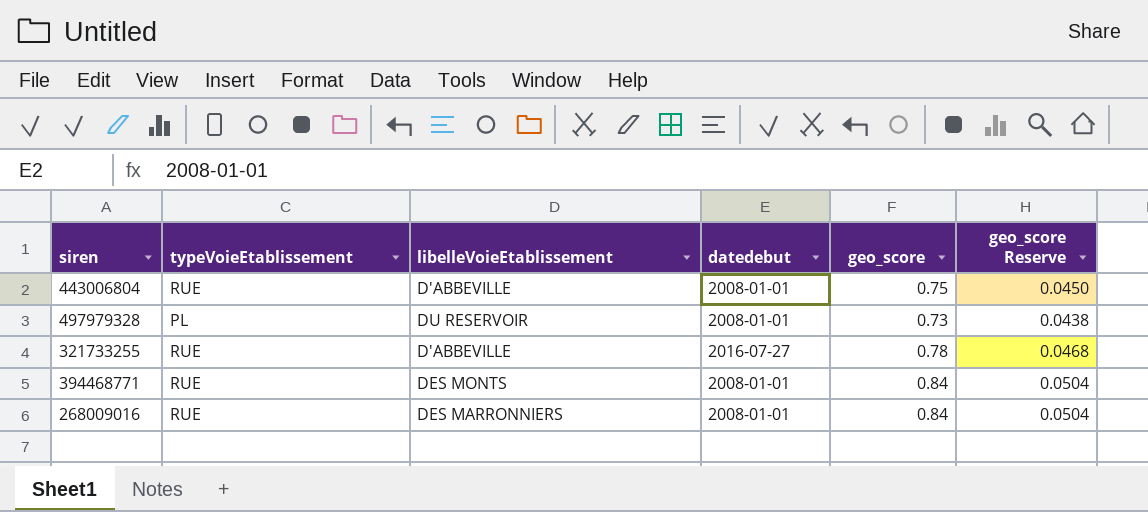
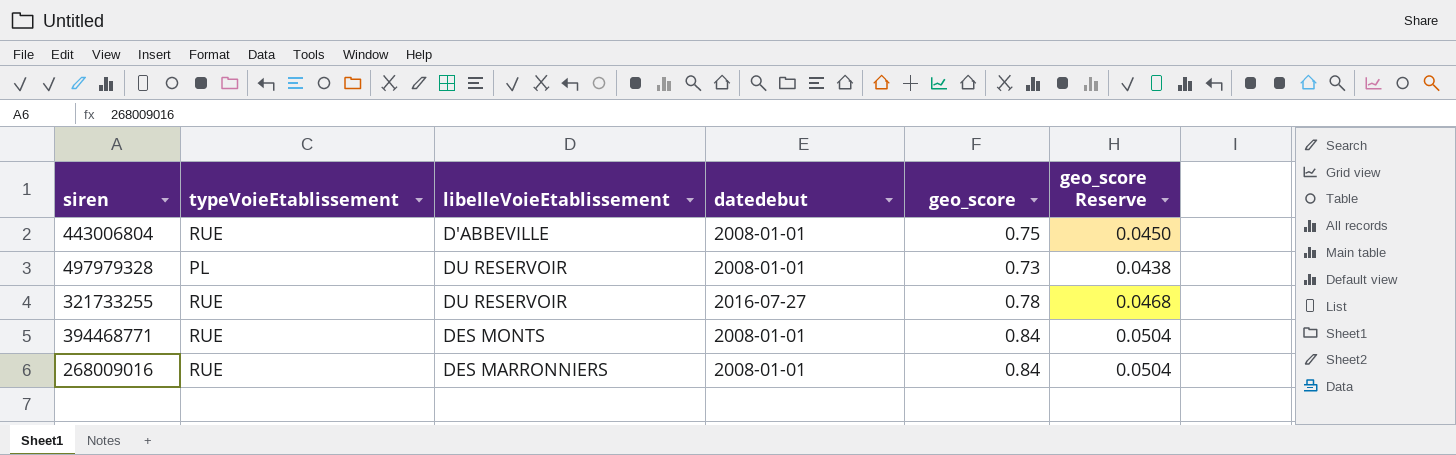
321733255 | libelleVoieEtablissement: D'ABBEVILLE -> DU RESERVOIR

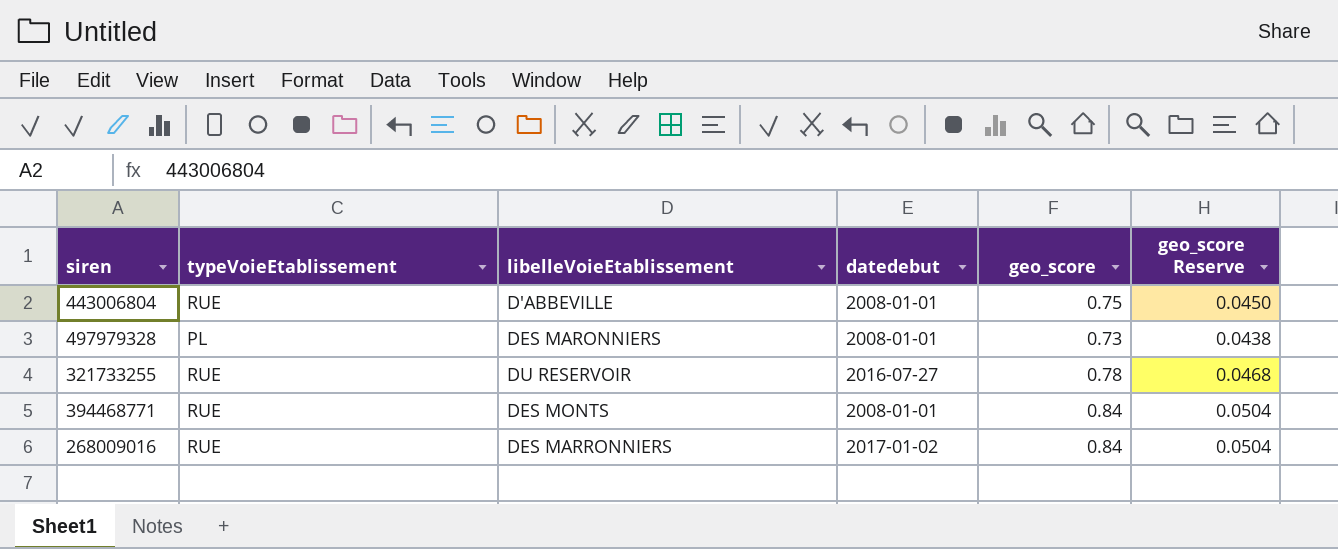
497979328 | libelleVoieEtablissement: DU RESERVOIR -> DES MARONNIERS
268009016 | datedebut: 2008-01-01 -> 2017-01-02

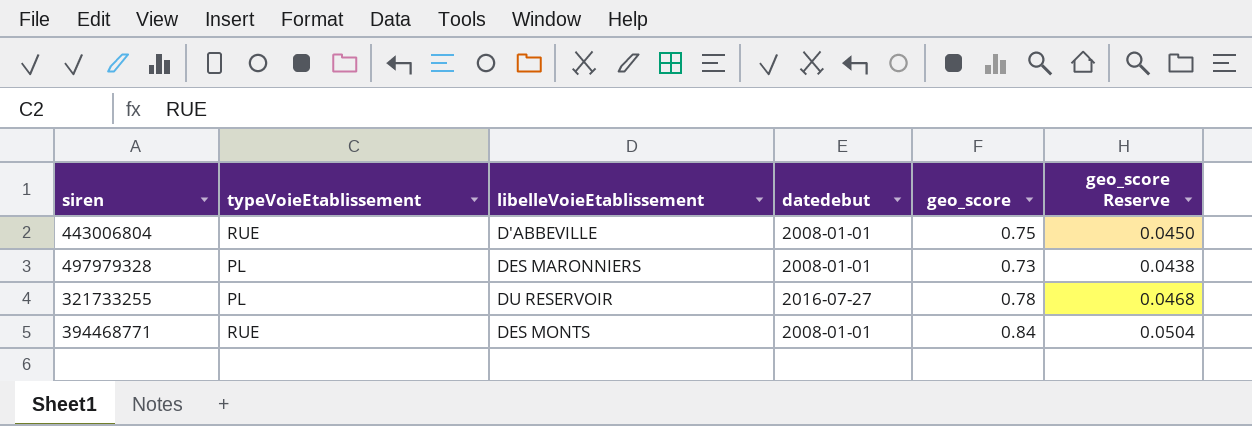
row 268009016: RUE | DES MARRONNIERS | 2017-01-02 | 0.84 | 0.0504 -> none
321733255 | typeVoieEtablissement: RUE -> PL

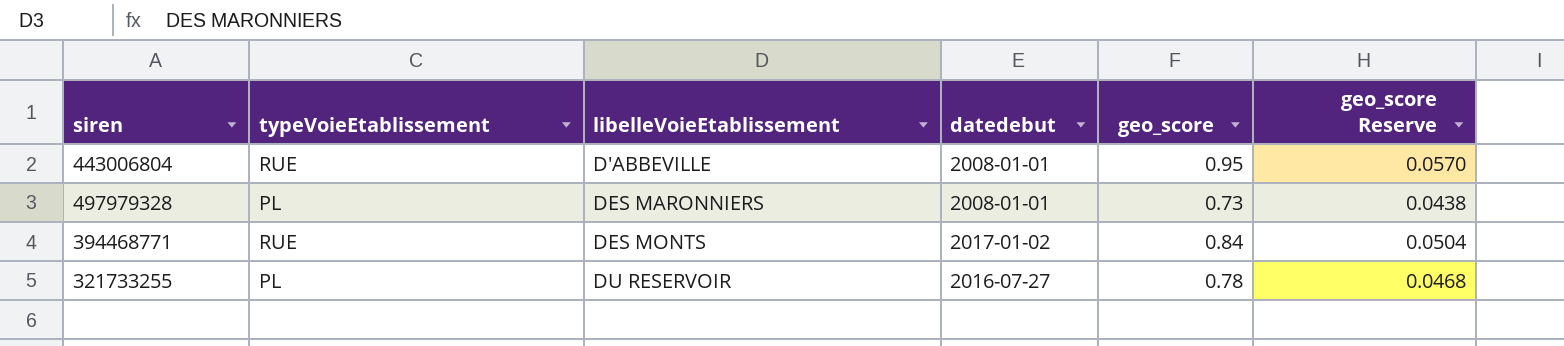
row order: none -> libelleVoieEtablissement ascending
443006804 | geo_score: 0.75 -> 0.95
443006804 | geo_score Reserve: 0.0450 -> 0.0570
394468771 | datedebut: 2008-01-01 -> 2017-01-02

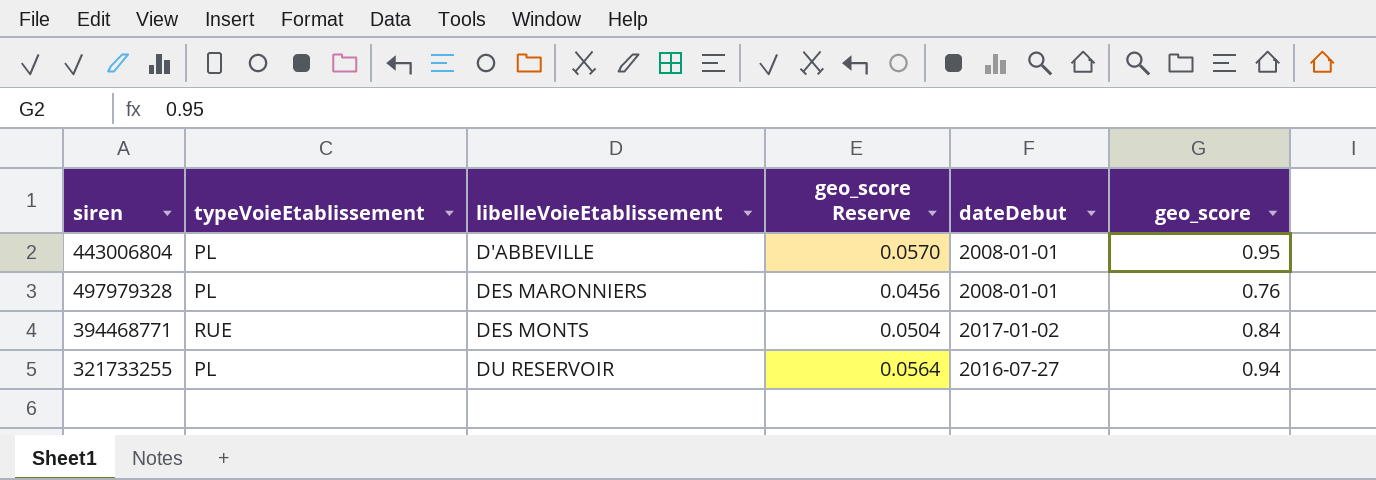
column geo_score Reserve | position: 6 -> 4
column name: datedebut -> dateDebut
443006804 | typeVoieEtablissement: RUE -> PL
497979328 | geo_score Reserve: 0.0438 -> 0.0456
497979328 | geo_score: 0.73 -> 0.76
321733255 | geo_score Reserve: 0.0468 -> 0.0564
321733255 | geo_score: 0.78 -> 0.94

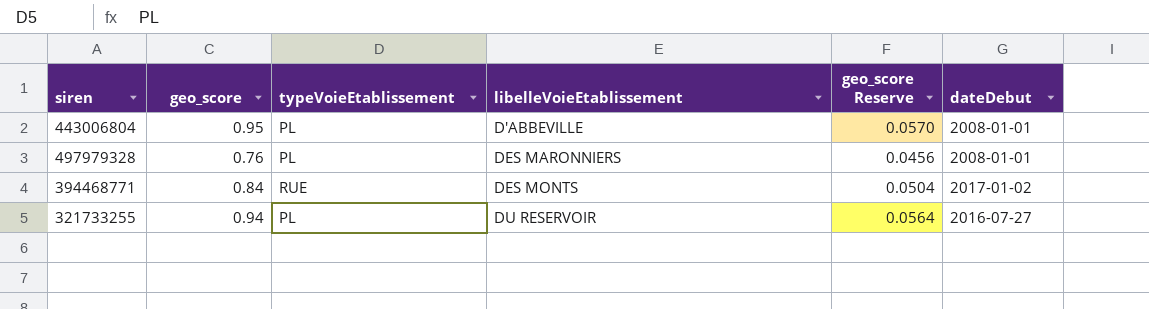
column geo_score | position: 6 -> 2

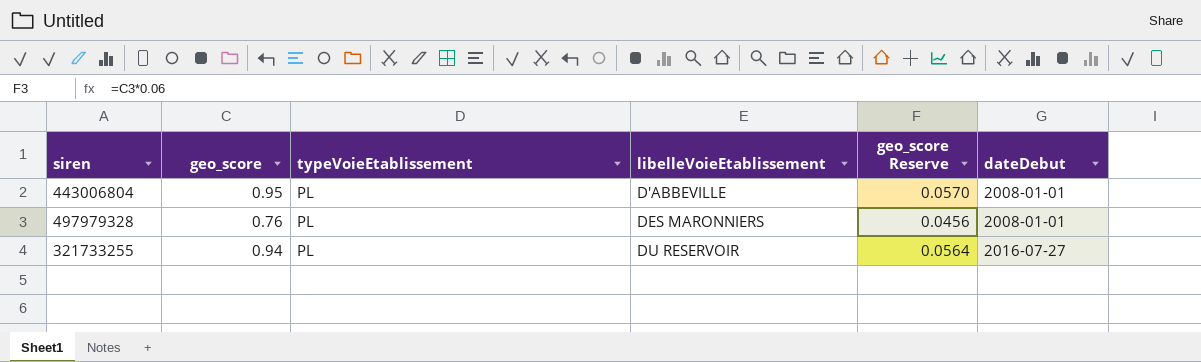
row 394468771: 0.84 | RUE | DES MONTS | 0.0504 | 2017-01-02 -> none

